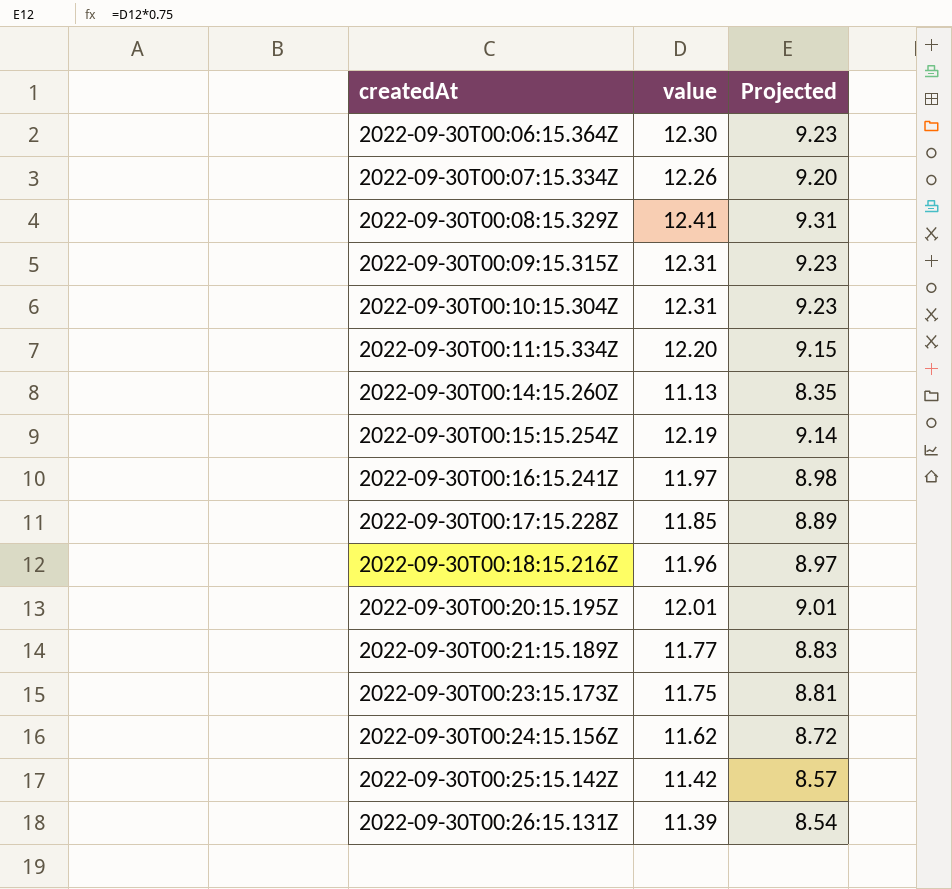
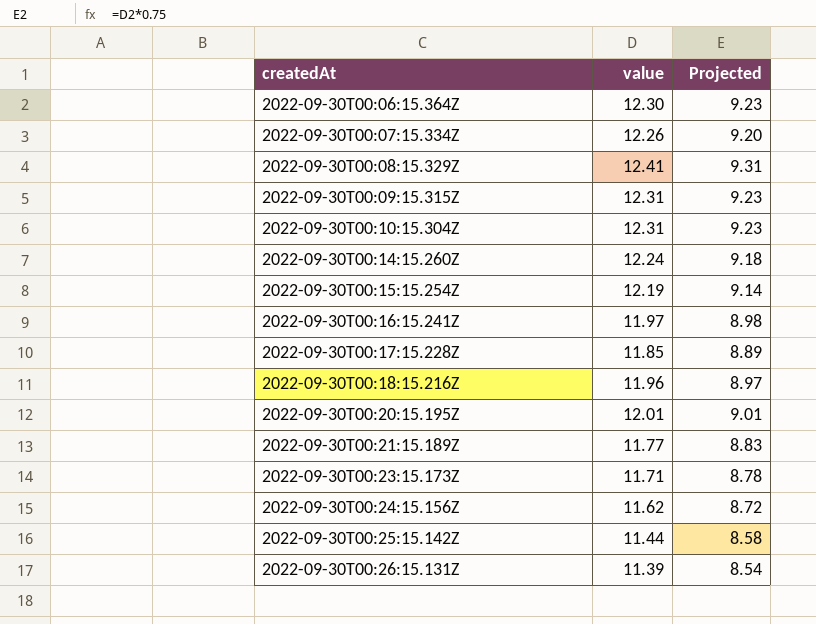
row 2022-09-30T00:11:15.334Z: 12.20 | 9.15 -> none
2022-09-30T00:14:15.260Z | value: 11.13 -> 12.24
2022-09-30T00:14:15.260Z | Projected: 8.35 -> 9.18
2022-09-30T00:23:15.173Z | value: 11.75 -> 11.71
2022-09-30T00:23:15.173Z | Projected: 8.81 -> 8.78
2022-09-30T00:25:15.142Z | value: 11.42 -> 11.44
2022-09-30T00:25:15.142Z | Projected: 8.57 -> 8.58

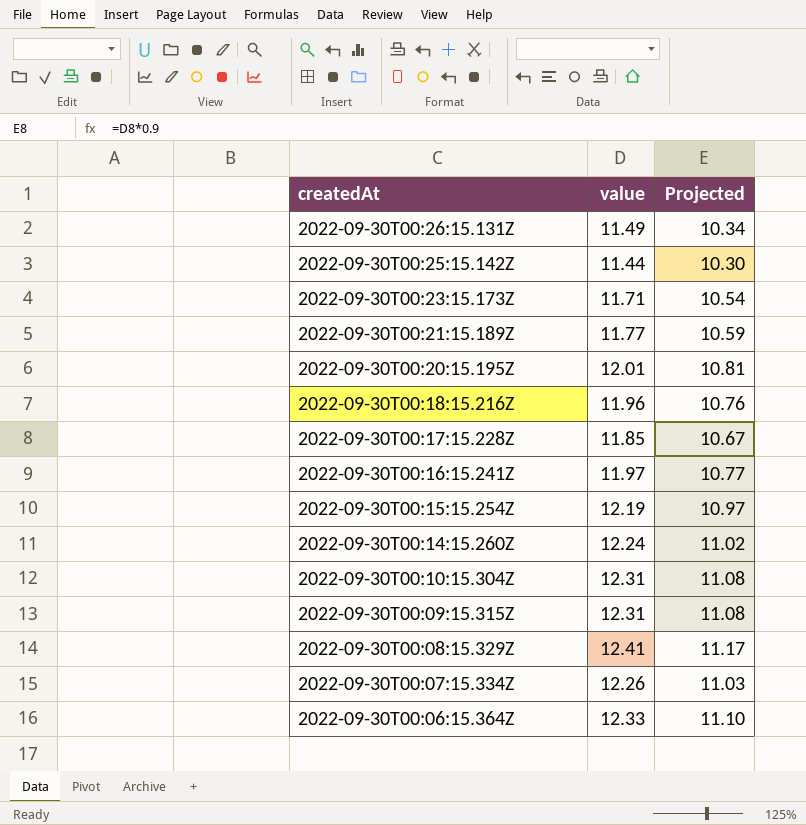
row order: createdAt ascending -> createdAt descending
column Projected | formula: [value] * 0.75 -> [value] * 0.9
row 2022-09-30T00:24:15.156Z: 11.62 | 8.72 -> none
2022-09-30T00:26:15.131Z | value: 11.39 -> 11.49
2022-09-30T00:06:15.364Z | value: 12.30 -> 12.33

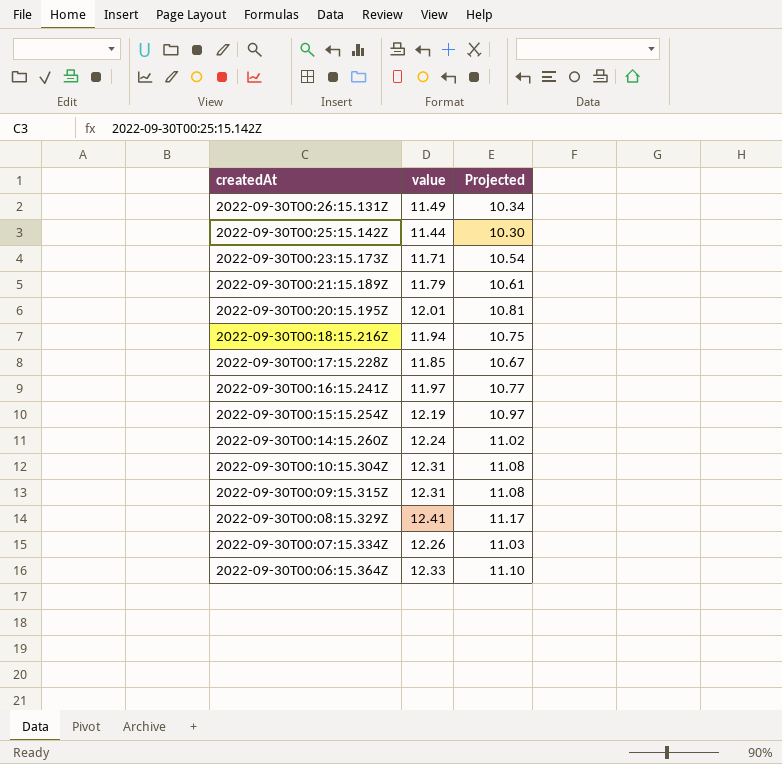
2022-09-30T00:21:15.189Z | value: 11.77 -> 11.79
2022-09-30T00:21:15.189Z | Projected: 10.59 -> 10.61
2022-09-30T00:18:15.216Z | value: 11.96 -> 11.94
2022-09-30T00:18:15.216Z | Projected: 10.76 -> 10.75

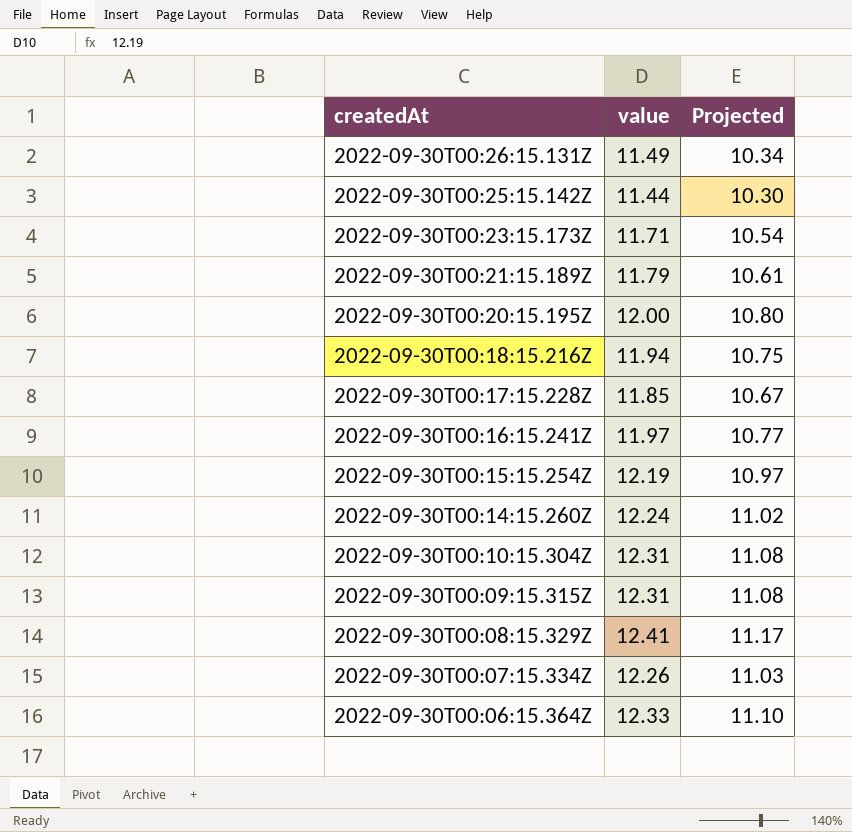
2022-09-30T00:20:15.195Z | value: 12.01 -> 12.00
2022-09-30T00:20:15.195Z | Projected: 10.81 -> 10.80

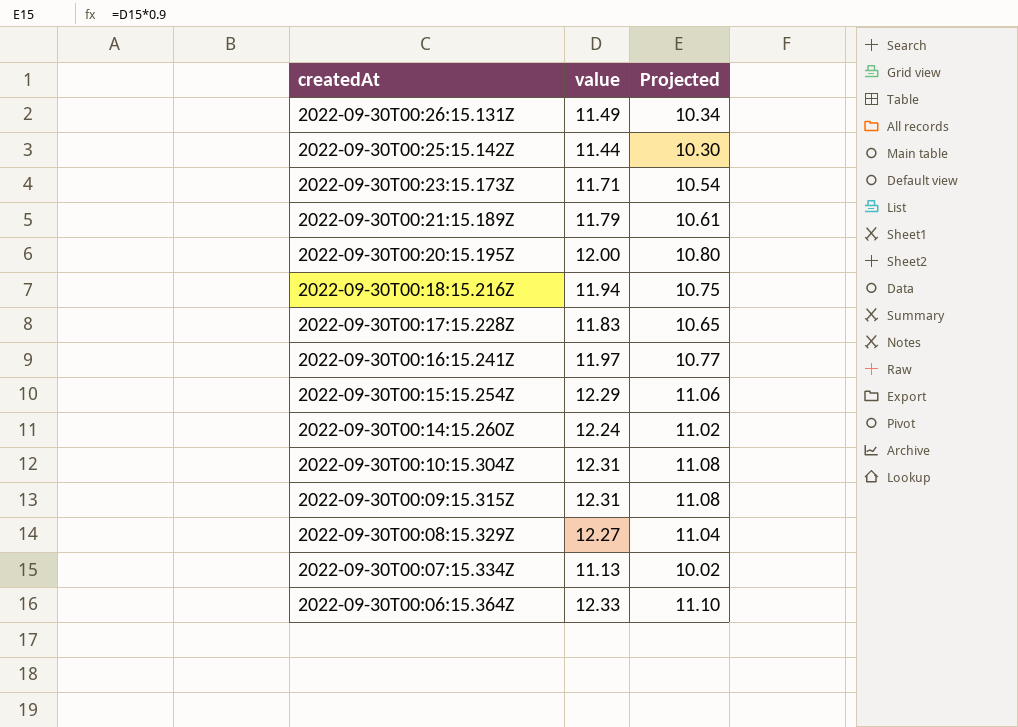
2022-09-30T00:17:15.228Z | value: 11.85 -> 11.83
2022-09-30T00:17:15.228Z | Projected: 10.67 -> 10.65
2022-09-30T00:15:15.254Z | value: 12.19 -> 12.29
2022-09-30T00:15:15.254Z | Projected: 10.97 -> 11.06
2022-09-30T00:08:15.329Z | value: 12.41 -> 12.27
2022-09-30T00:08:15.329Z | Projected: 11.17 -> 11.04
2022-09-30T00:07:15.334Z | value: 12.26 -> 11.13
2022-09-30T00:07:15.334Z | Projected: 11.03 -> 10.02

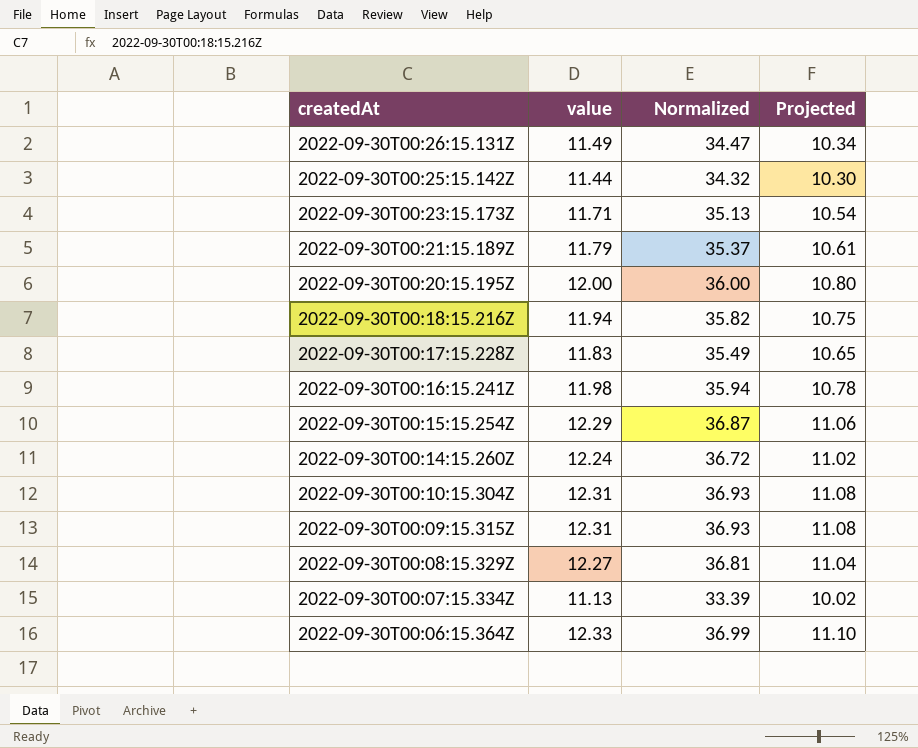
column Normalized | formula: none -> [value] * 3
2022-09-30T00:16:15.241Z | value: 11.97 -> 11.98
2022-09-30T00:16:15.241Z | Projected: 10.77 -> 10.78

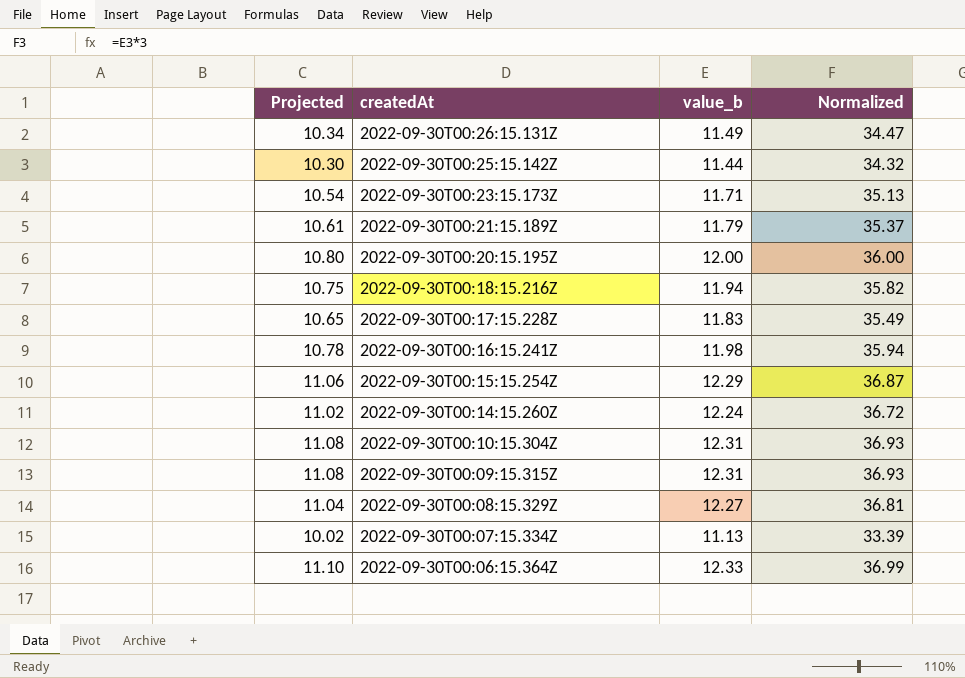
column Projected | position: 4 -> 1
column name: value -> value_b

